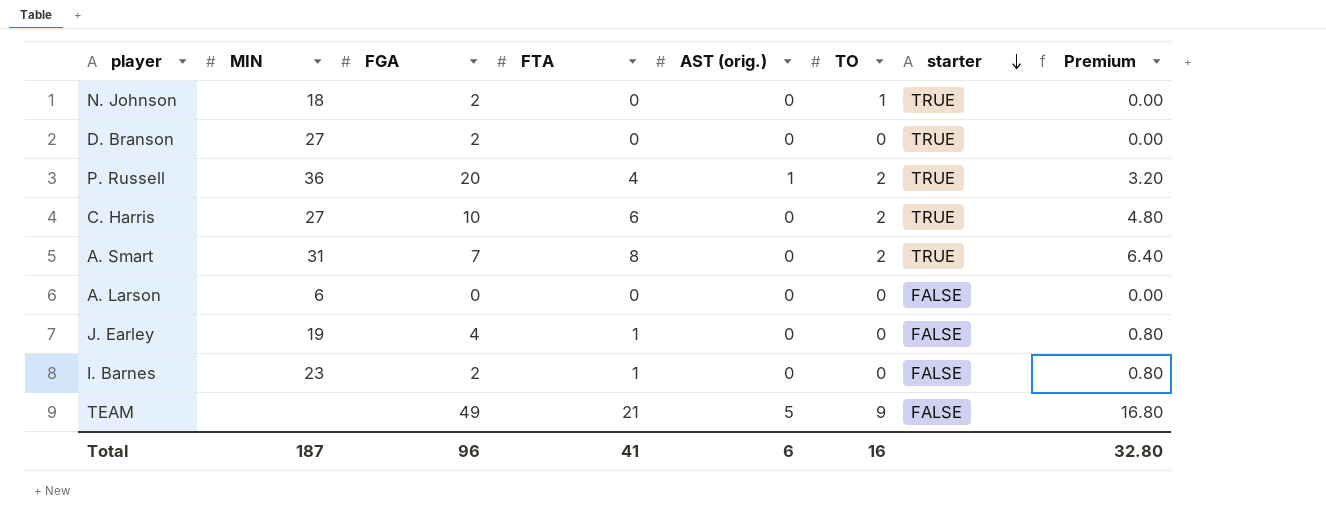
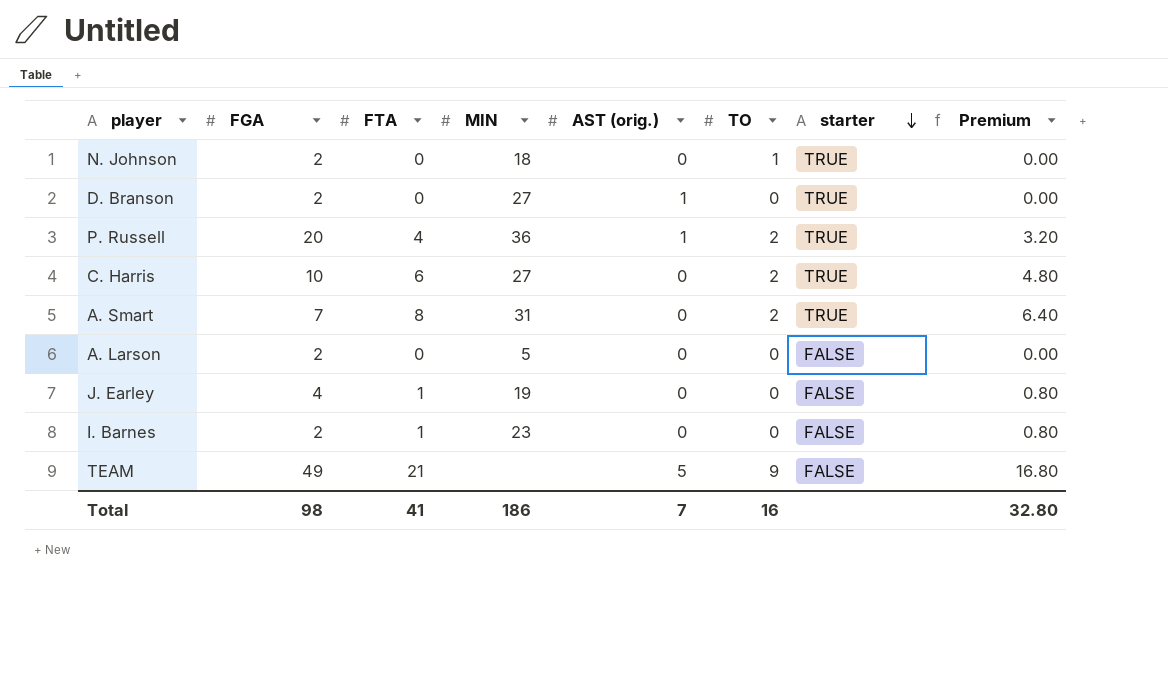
column MIN | position: 2 -> 4
D. Branson | AST (orig.): 0 -> 1
A. Larson | FGA: 0 -> 2
A. Larson | MIN: 6 -> 5
Total | FGA: 96 -> 98
Total | MIN: 187 -> 186
Total | AST (orig.): 6 -> 7

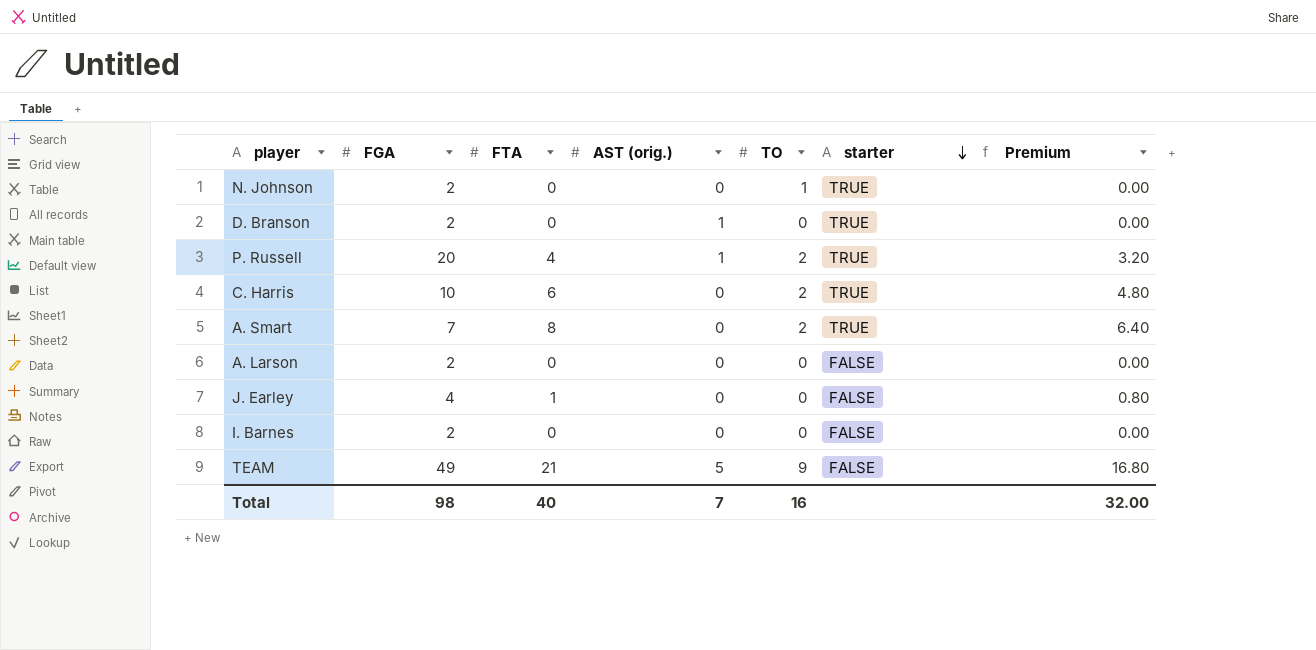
column MIN | position: 4 -> none
I. Barnes | FTA: 1 -> 0
I. Barnes | Premium: 0.80 -> 0.00
Total | FTA: 41 -> 40
Total | Premium: 32.80 -> 32.00

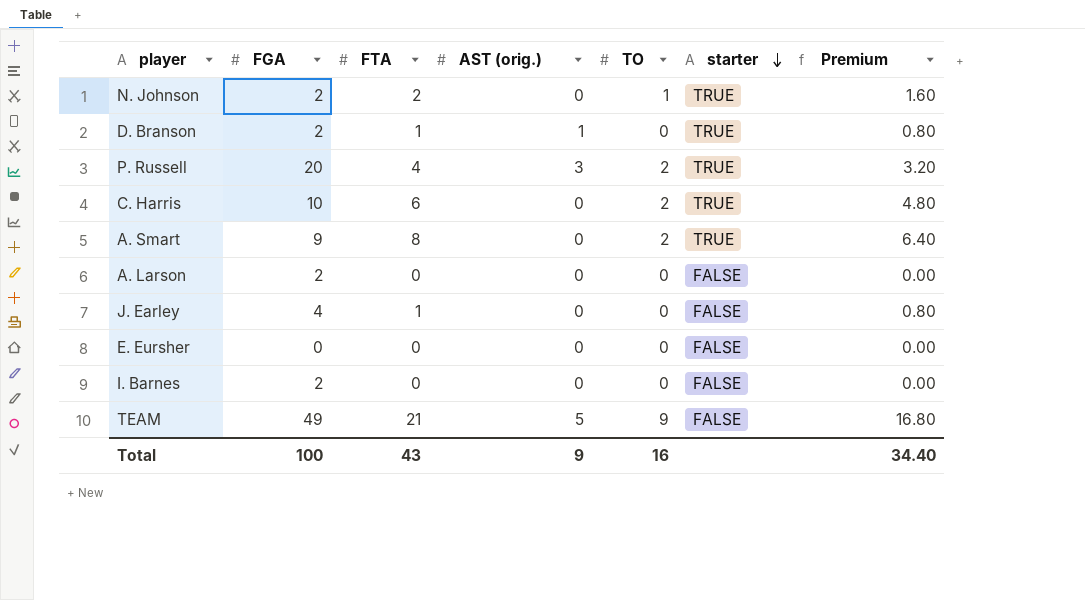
N. Johnson | FTA: 0 -> 2
N. Johnson | Premium: 0.00 -> 1.60
D. Branson | FTA: 0 -> 1
D. Branson | Premium: 0.00 -> 0.80
P. Russell | AST (orig.): 1 -> 3
A. Smart | FGA: 7 -> 9
row E. Eursher: none -> 0 | 0 | 0 | 0 | FALSE | 0.00
Total | FGA: 98 -> 100
Total | FTA: 40 -> 43
Total | AST (orig.): 7 -> 9
Total | Premium: 32.00 -> 34.40

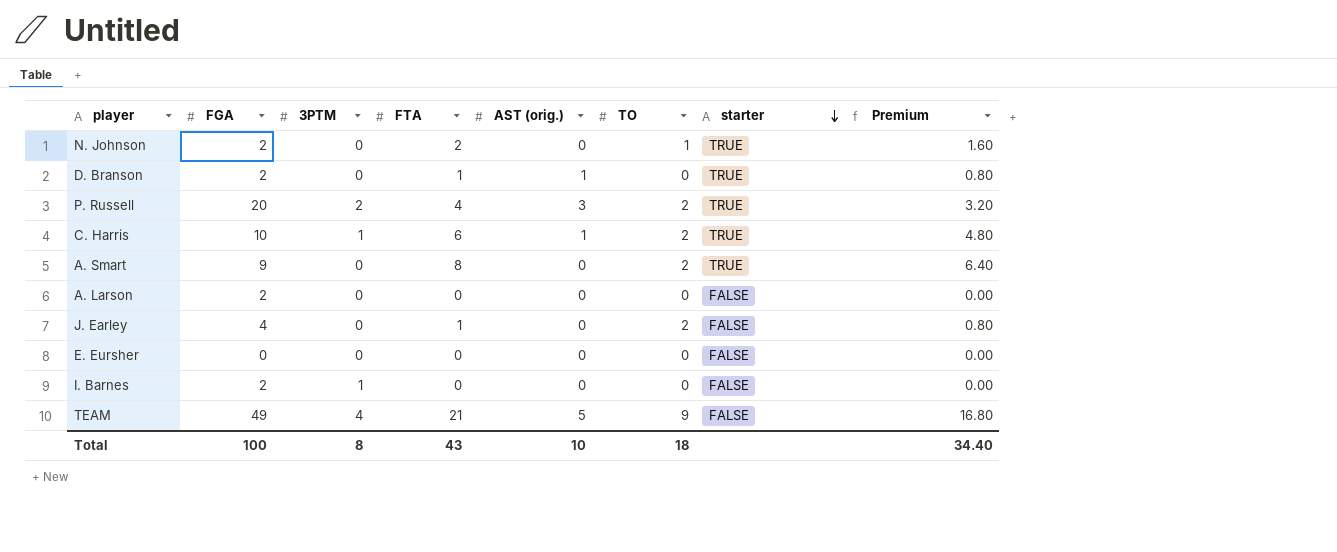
column 3PTM | position: none -> 3
C. Harris | AST (orig.): 0 -> 1
J. Earley | TO: 0 -> 2
Total | AST (orig.): 9 -> 10
Total | TO: 16 -> 18

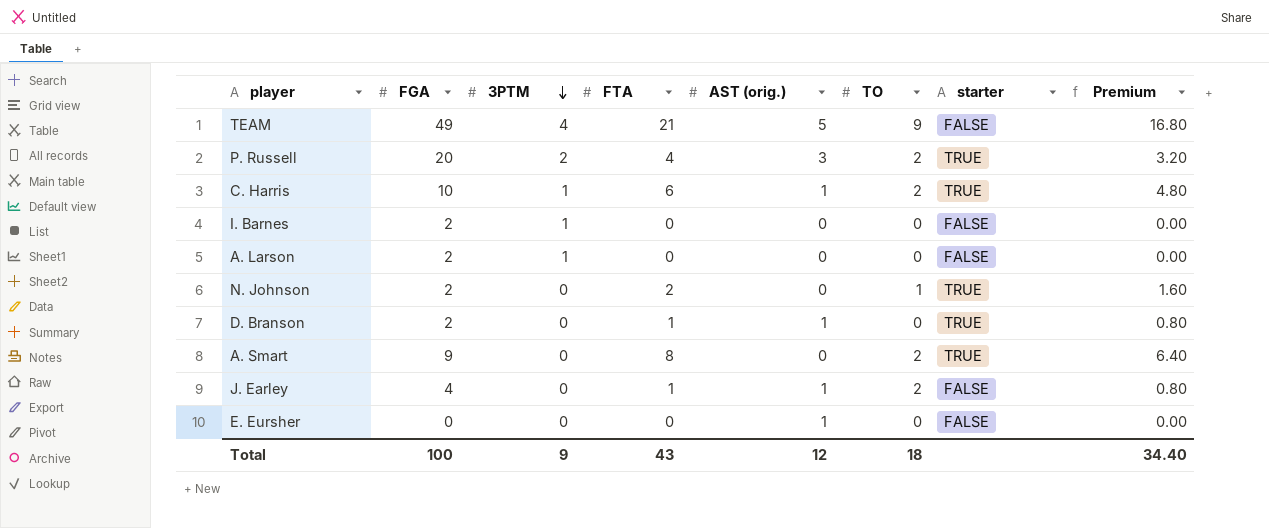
row order: starter descending -> 3PTM descending
A. Larson | 3PTM: 0 -> 1
J. Earley | AST (orig.): 0 -> 1
E. Eursher | AST (orig.): 0 -> 1
Total | 3PTM: 8 -> 9
Total | AST (orig.): 10 -> 12

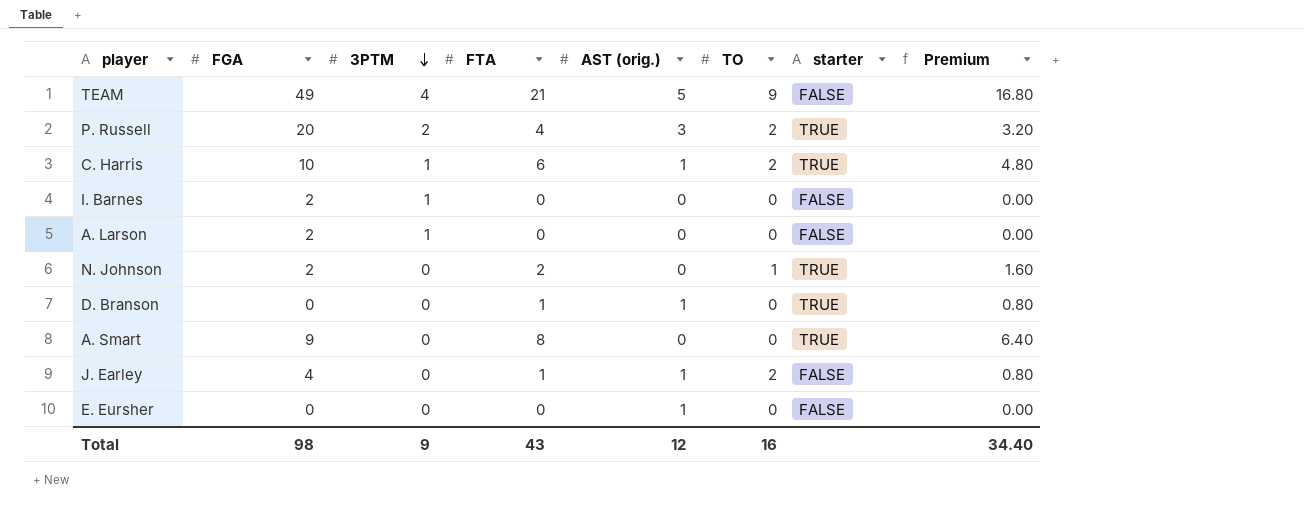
D. Branson | FGA: 2 -> 0
A. Smart | TO: 2 -> 0
Total | FGA: 100 -> 98
Total | TO: 18 -> 16

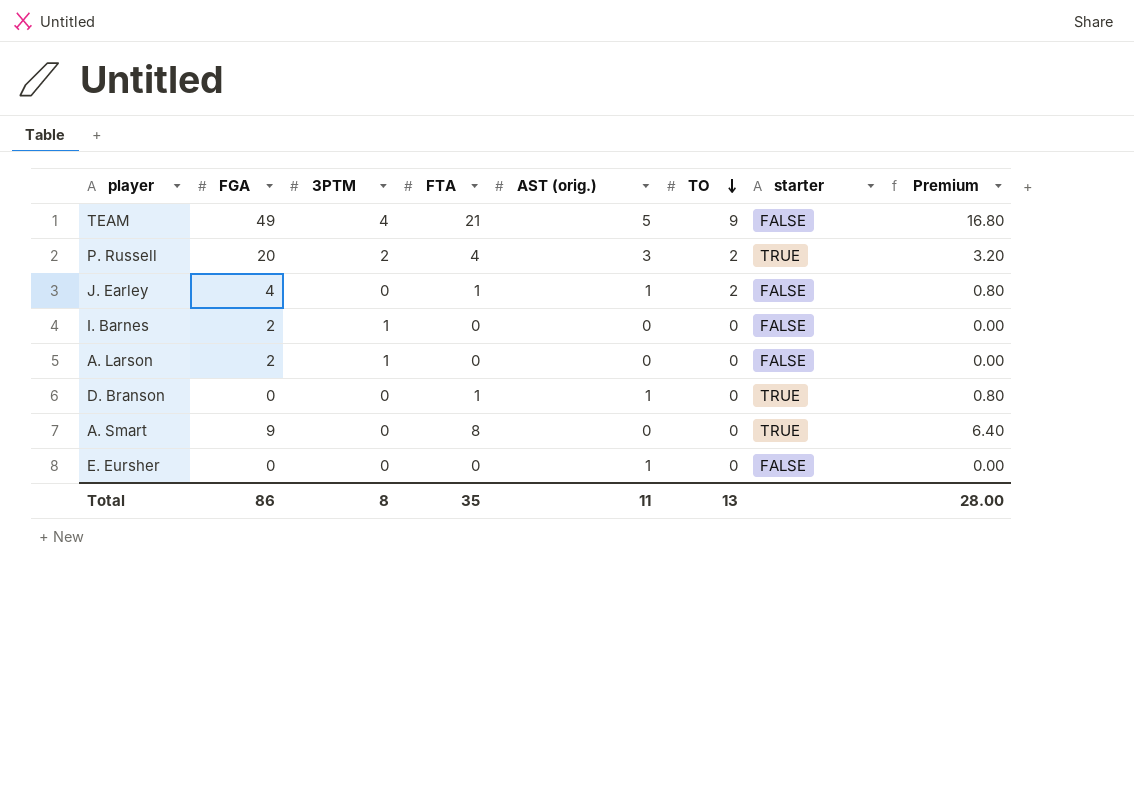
row order: 3PTM descending -> TO descending
row C. Harris: 10 | 1 | 6 | 1 | 2 | TRUE | 4.80 -> none
row N. Johnson: 2 | 0 | 2 | 0 | 1 | TRUE | 1.60 -> none
Total | FGA: 98 -> 86
Total | 3PTM: 9 -> 8
Total | FTA: 43 -> 35
Total | AST (orig.): 12 -> 11
Total | TO: 16 -> 13
Total | Premium: 34.40 -> 28.00

